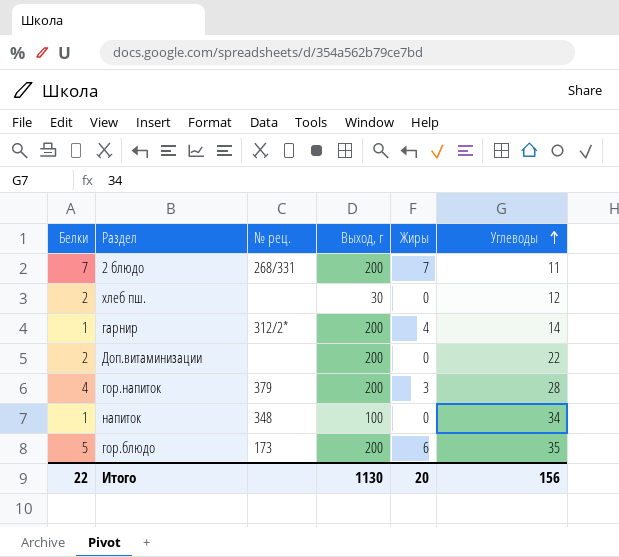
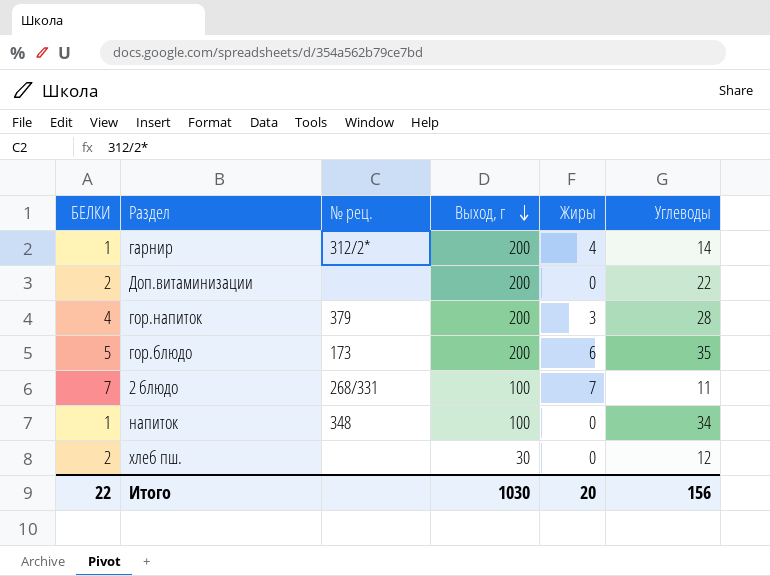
row order: Углеводы ascending -> Выход, г descending
column name: Белки -> БЕЛКИ
2 блюдо | Выход, г: 200 -> 100
Итого | Выход, г: 1130 -> 1030

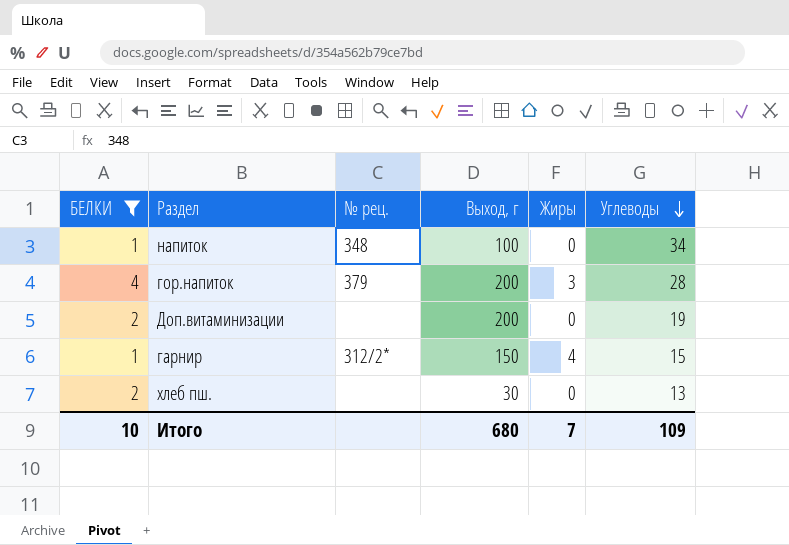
filter: none -> БЕЛКИ <= 4
row order: Выход, г descending -> Углеводы descending
Доп.витаминизации | Углеводы: 22 -> 19
гарнир | Выход, г: 200 -> 150
гарнир | Углеводы: 14 -> 15
хлеб пш. | Углеводы: 12 -> 13
Итого | БЕЛКИ: 22 -> 10
Итого | Выход, г: 1030 -> 680
Итого | Жиры: 20 -> 7
Итого | Углеводы: 156 -> 109

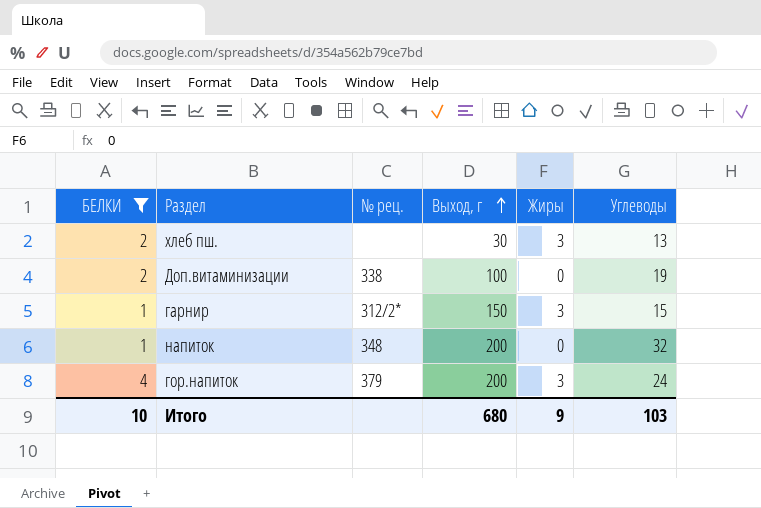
row order: Углеводы descending -> Выход, г ascending
хлеб пш. | Жиры: 0 -> 3
Доп.витаминизации | № рец.: none -> 338
Доп.витаминизации | Выход, г: 200 -> 100
гарнир | Жиры: 4 -> 3
напиток | Выход, г: 100 -> 200
напиток | Углеводы: 34 -> 32
гор.напиток | Углеводы: 28 -> 24
Итого | Жиры: 7 -> 9
Итого | Углеводы: 109 -> 103

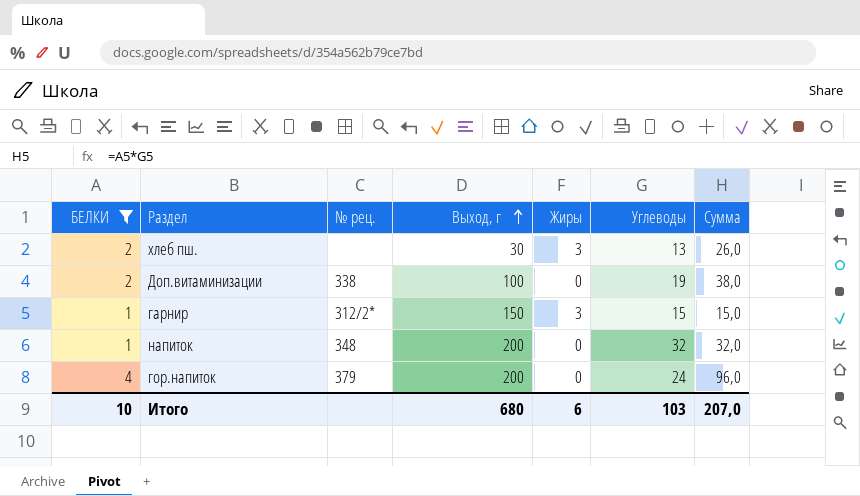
column Сумма | formula: none -> [БЕЛКИ] * [Углеводы]
гор.напиток | Жиры: 3 -> 0
Итого | Жиры: 9 -> 6

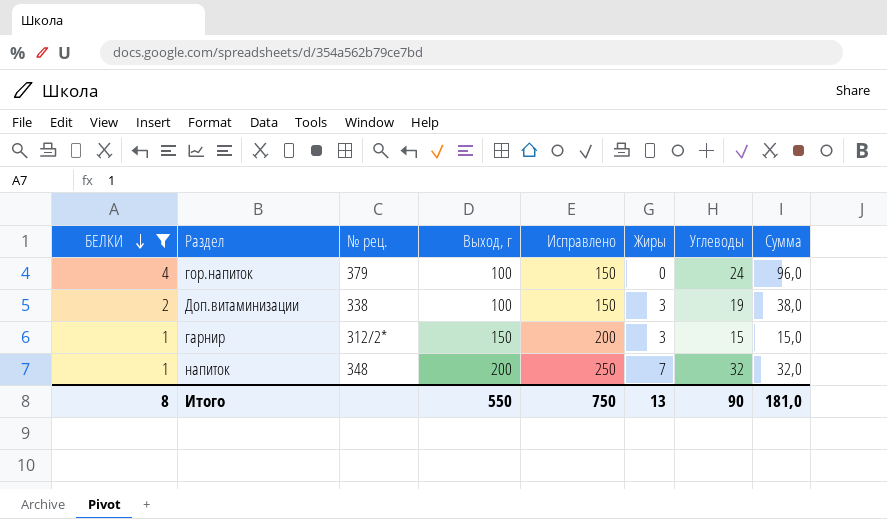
row order: Выход, г ascending -> БЕЛКИ descending
column Исправлено | formula: none -> [Выход, г] + 50
row хлеб пш.: 2 | none | 30 | 3 | 13 | 26,0 -> none
гор.напиток | Выход, г: 200 -> 100
Доп.витаминизации | Жиры: 0 -> 3
напиток | Жиры: 0 -> 7
Итого | БЕЛКИ: 10 -> 8
Итого | Выход, г: 680 -> 550
Итого | Жиры: 6 -> 13
Итого | Углеводы: 103 -> 90
Итого | Сумма: 207,0 -> 181,0

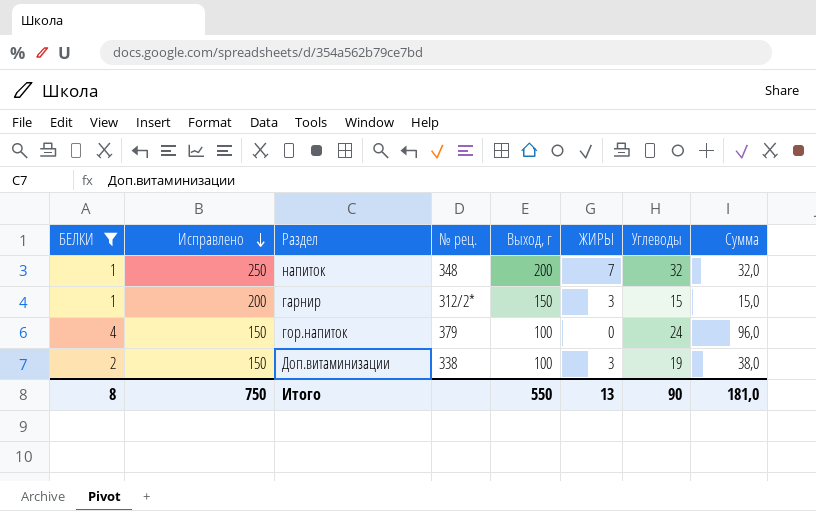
row order: БЕЛКИ descending -> Исправлено descending
column Исправлено | position: 5 -> 2
column name: Жиры -> ЖИРЫ

